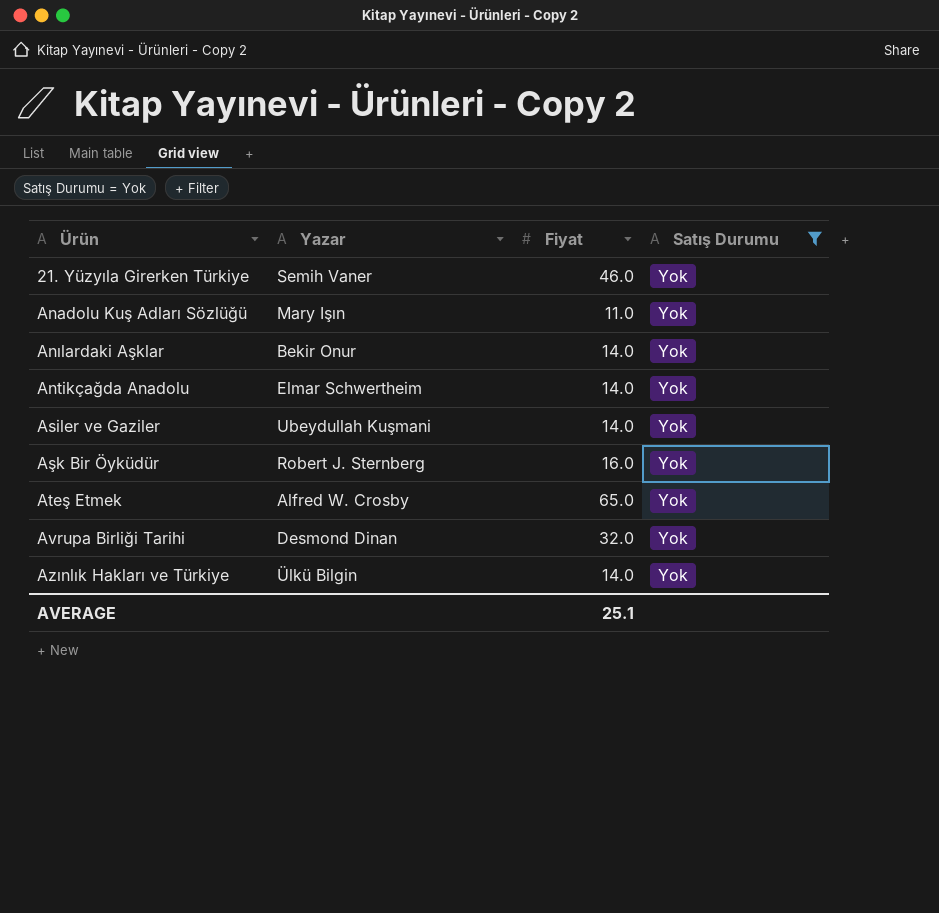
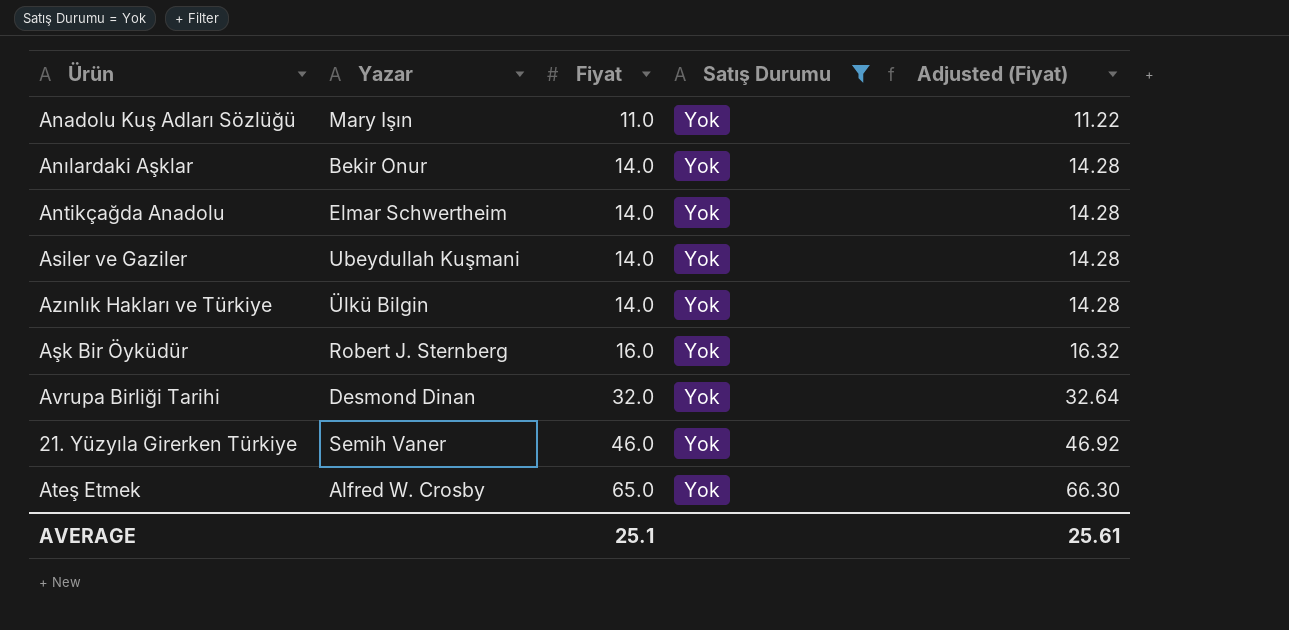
row order: none -> Fiyat ascending
column Adjusted (Fiyat) | formula: none -> [Fiyat] * 1.02

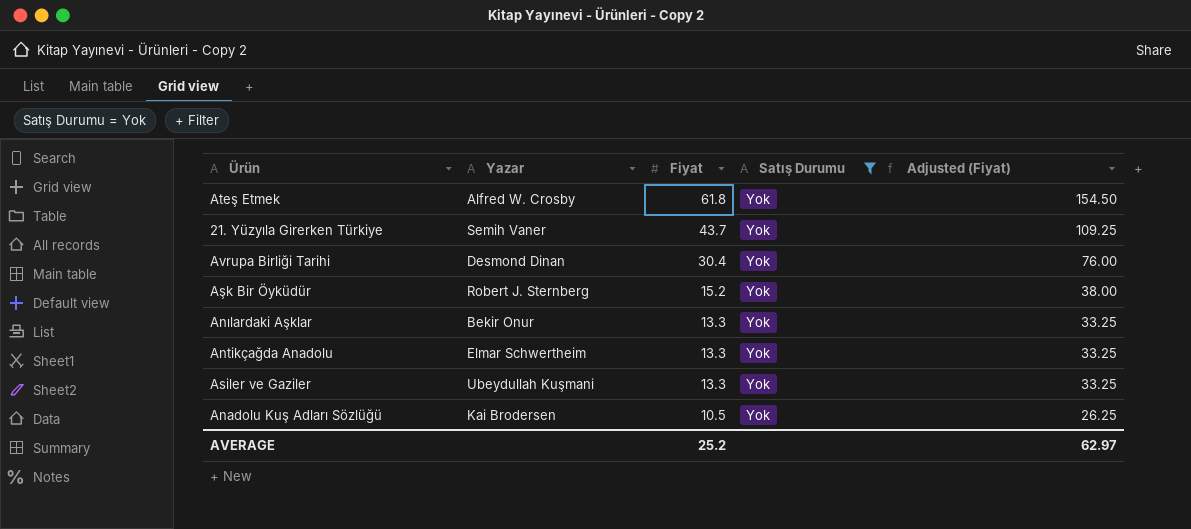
row order: Fiyat ascending -> Fiyat descending
column Adjusted (Fiyat) | formula: [Fiyat] * 1.02 -> [Fiyat] * 2.5
row Azınlık Hakları ve Türkiye: Ülkü Bilgin | 14.0 | Yok | 14.28 -> none
Ateş Etmek | Fiyat: 65.0 -> 61.8
21. Yüzyıla Girerken Türkiye | Fiyat: 46.0 -> 43.7
Avrupa Birliği Tarihi | Fiyat: 32.0 -> 30.4
Aşk Bir Öyküdür | Fiyat: 16.0 -> 15.2
Anılardaki Aşklar | Fiyat: 14.0 -> 13.3
Antikçağda Anadolu | Fiyat: 14.0 -> 13.3
Asiler ve Gaziler | Fiyat: 14.0 -> 13.3
Anadolu Kuş Adları Sözlüğü | Yazar: Mary Işın -> Kai Brodersen
Anadolu Kuş Adları Sözlüğü | Fiyat: 11.0 -> 10.5
AVERAGE | Fiyat: 25.1 -> 25.2
AVERAGE | Adjusted (Fiyat): 25.61 -> 62.97

